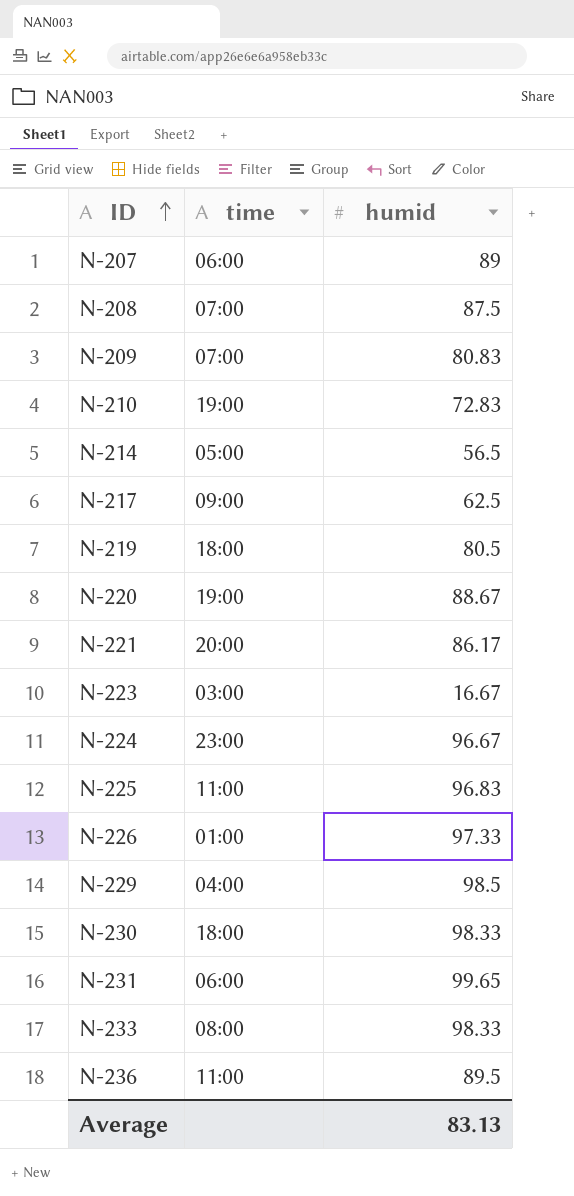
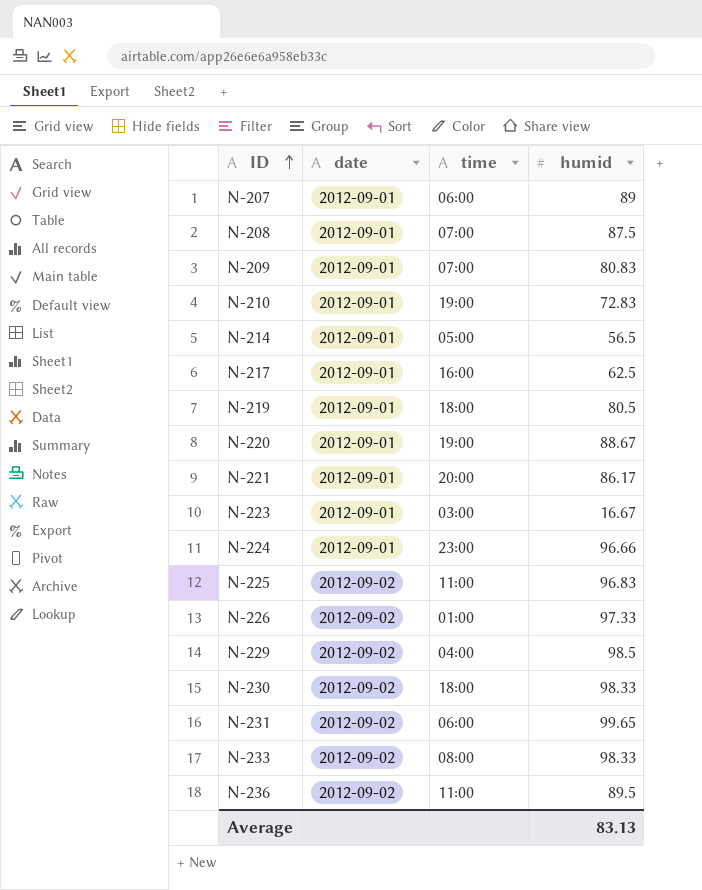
column date | position: none -> 2
N-217 | time: 09:00 -> 16:00
N-224 | humid: 96.67 -> 96.66

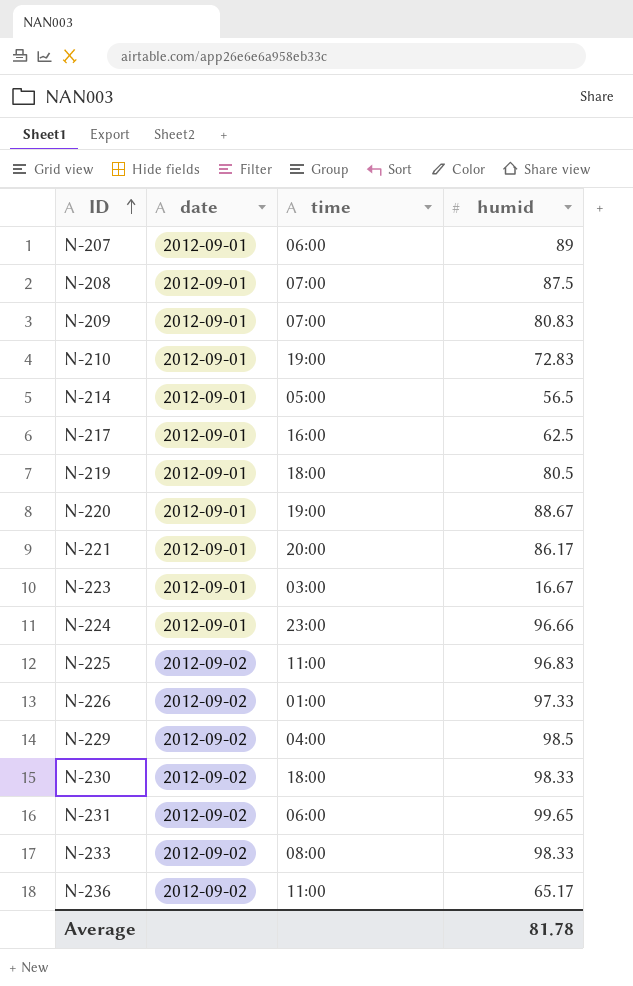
N-236 | humid: 89.5 -> 65.17
Average | humid: 83.13 -> 81.78

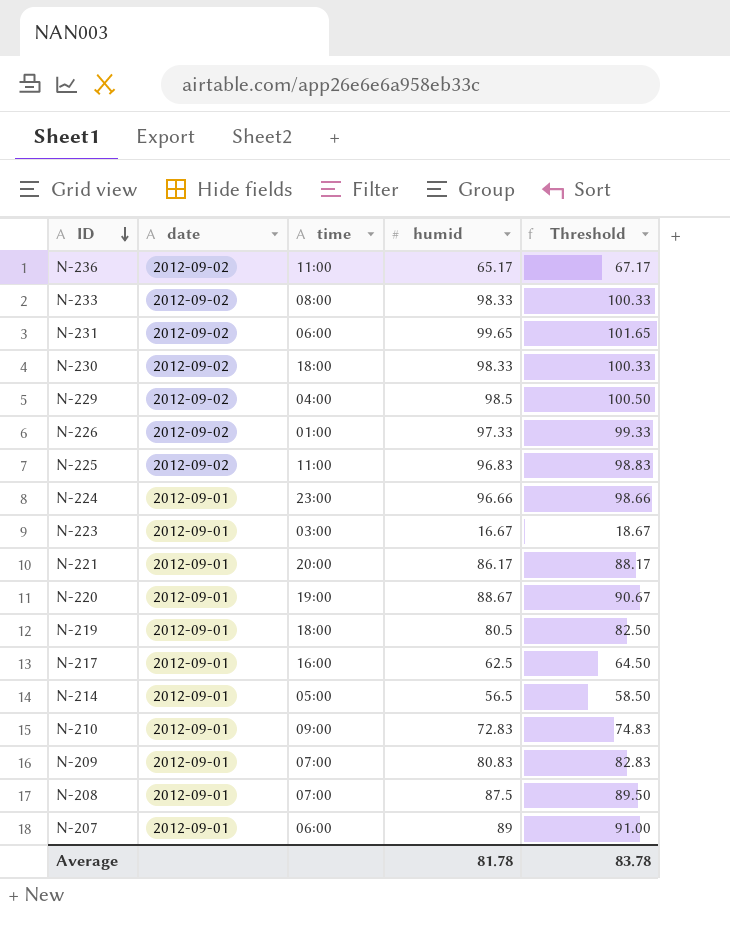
row order: ID ascending -> ID descending
column Threshold | formula: none -> [humid] + 2
N-210 | time: 19:00 -> 09:00

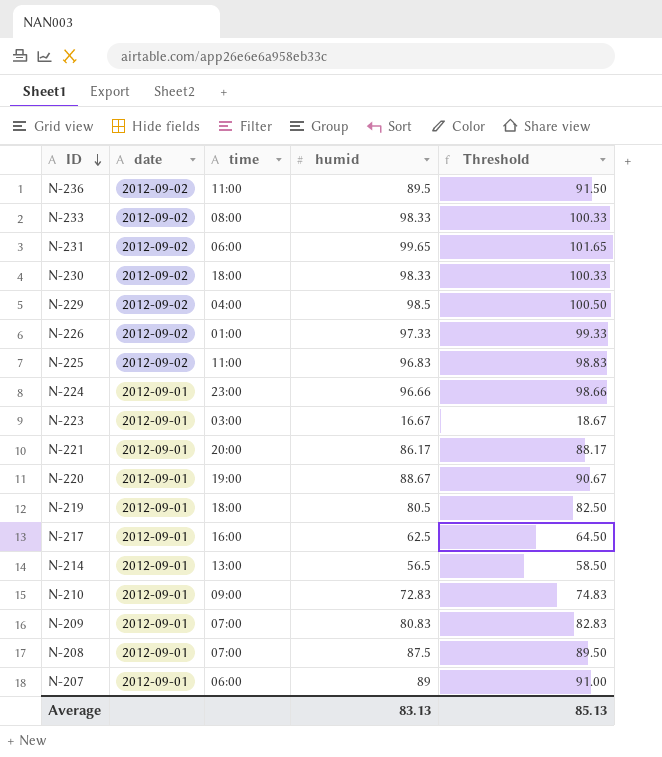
N-236 | humid: 65.17 -> 89.5
N-236 | Threshold: 67.17 -> 91.50
N-214 | time: 05:00 -> 13:00
Average | humid: 81.78 -> 83.13
Average | Threshold: 83.78 -> 85.13

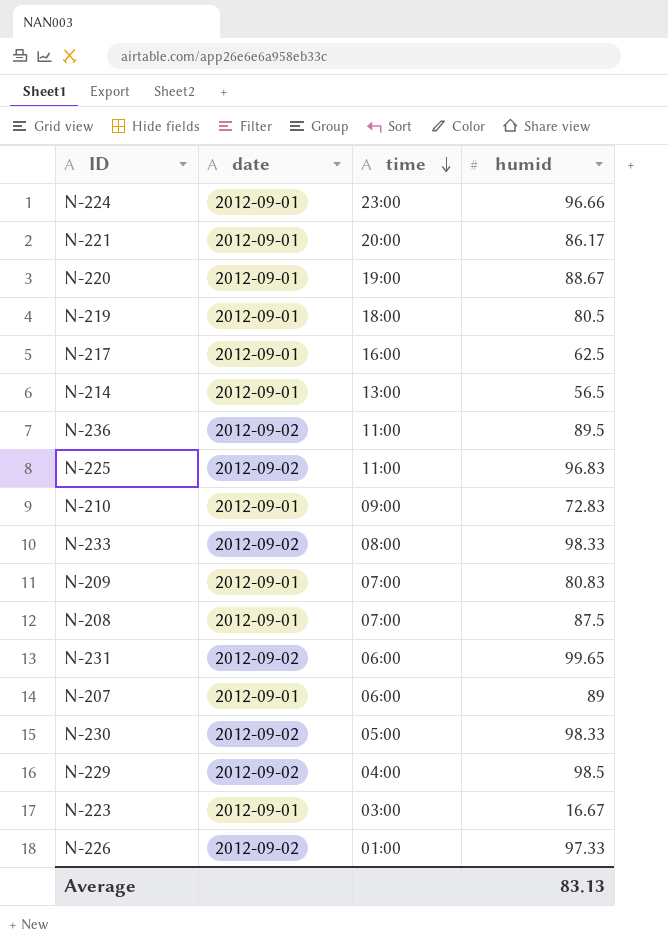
row order: ID descending -> time descending
column Threshold | formula: [humid] + 2 -> none
N-230 | time: 18:00 -> 05:00

